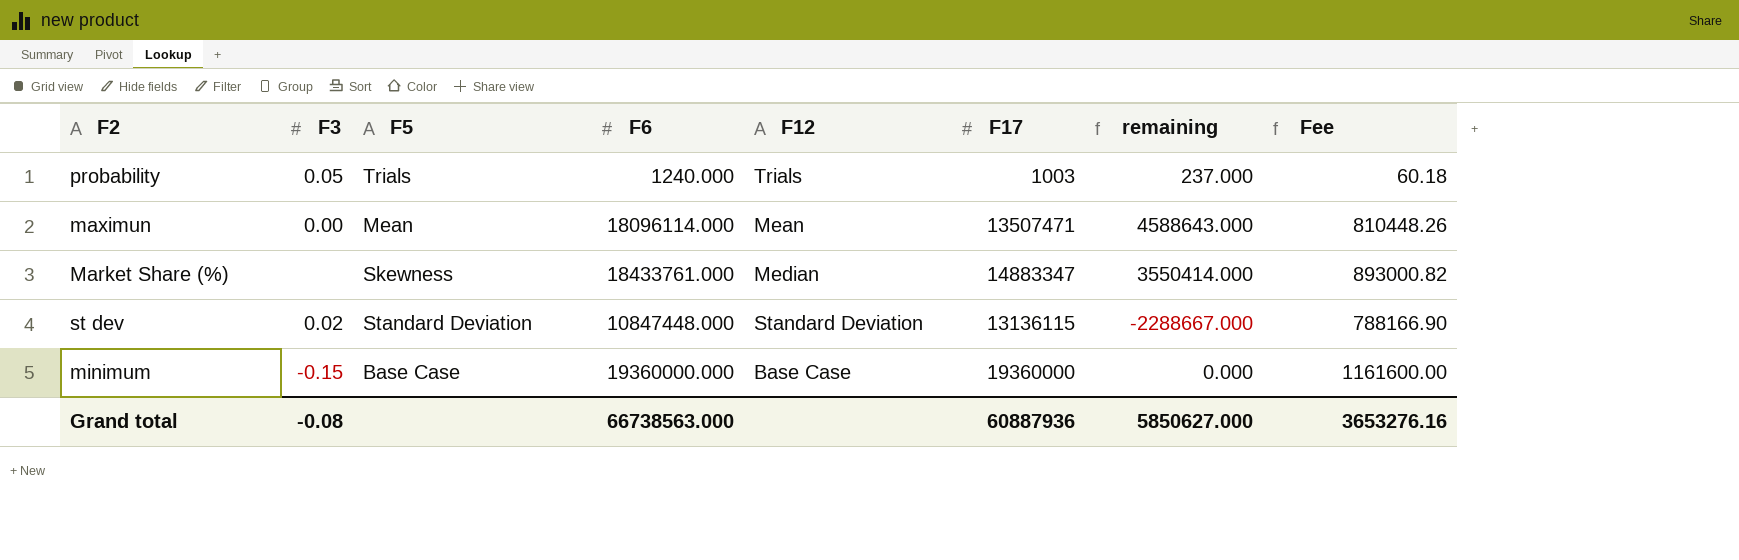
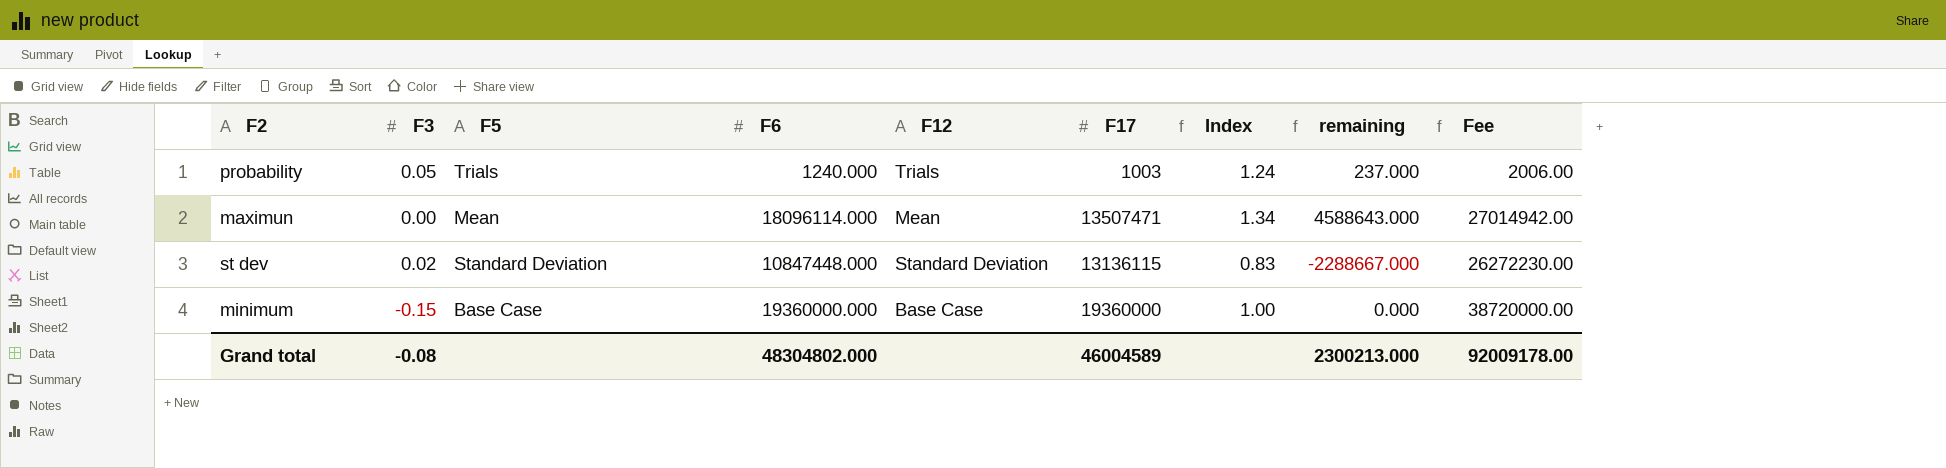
column Index | formula: none -> [F6] / [F17]
column Fee | formula: [F17] * 0.06 -> [F17] * 2
row Market Share (%): none | Skewness | 18433761.000 | Median | 14883347 | 3550414.000 | 893000.82 -> none
Grand total | F6: 66738563.000 -> 48304802.000
Grand total | F17: 60887936 -> 46004589
Grand total | remaining: 5850627.000 -> 2300213.000
Grand total | Fee: 3653276.16 -> 92009178.00

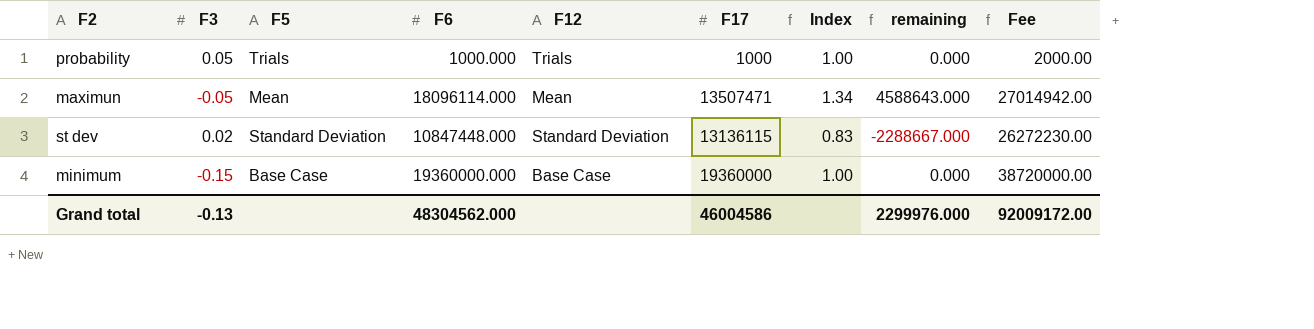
probability | F6: 1240.000 -> 1000.000
probability | F17: 1003 -> 1000
probability | Index: 1.24 -> 1.00
probability | remaining: 237.000 -> 0.000
probability | Fee: 2006.00 -> 2000.00
maximun | F3: 0.00 -> -0.05
Grand total | F3: -0.08 -> -0.13
Grand total | F6: 48304802.000 -> 48304562.000
Grand total | F17: 46004589 -> 46004586
Grand total | remaining: 2300213.000 -> 2299976.000
Grand total | Fee: 92009178.00 -> 92009172.00

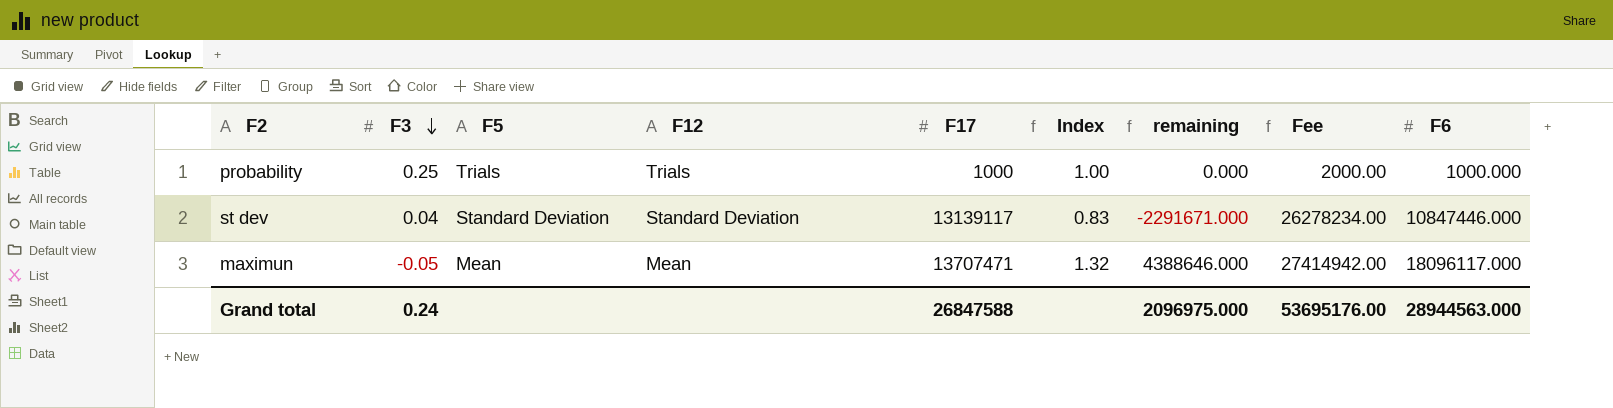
row order: none -> F3 descending
column F6 | position: 4 -> 9
row minimum: -0.15 | Base Case | 19360000.000 | Base Case | 19360000 | 1.00 | 0.000 | 38720000.00 -> none
probability | F3: 0.05 -> 0.25
st dev | F3: 0.02 -> 0.04
st dev | F17: 13136115 -> 13139117
st dev | remaining: -2288667.000 -> -2291671.000
st dev | Fee: 26272230.00 -> 26278234.00
st dev | F6: 10847448.000 -> 10847446.000
maximun | F17: 13507471 -> 13707471
maximun | Index: 1.34 -> 1.32
maximun | remaining: 4588643.000 -> 4388646.000
maximun | Fee: 27014942.00 -> 27414942.00
maximun | F6: 18096114.000 -> 18096117.000
Grand total | F3: -0.13 -> 0.24
Grand total | F17: 46004586 -> 26847588
Grand total | remaining: 2299976.000 -> 2096975.000
Grand total | Fee: 92009172.00 -> 53695176.00
Grand total | F6: 48304562.000 -> 28944563.000

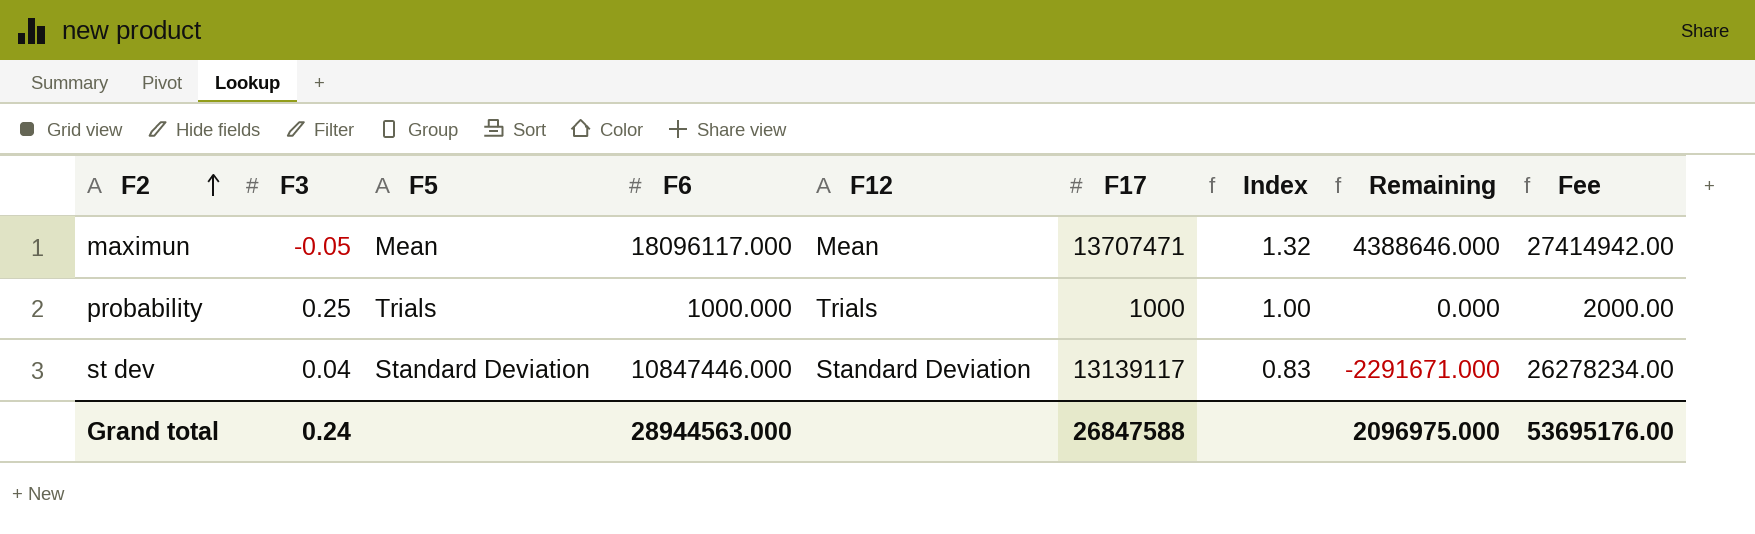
row order: F3 descending -> F2 ascending
column F6 | position: 9 -> 4
column name: remaining -> Remaining

